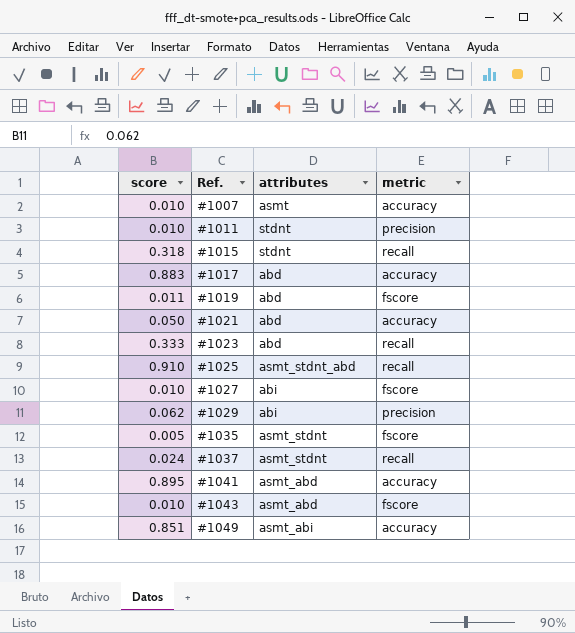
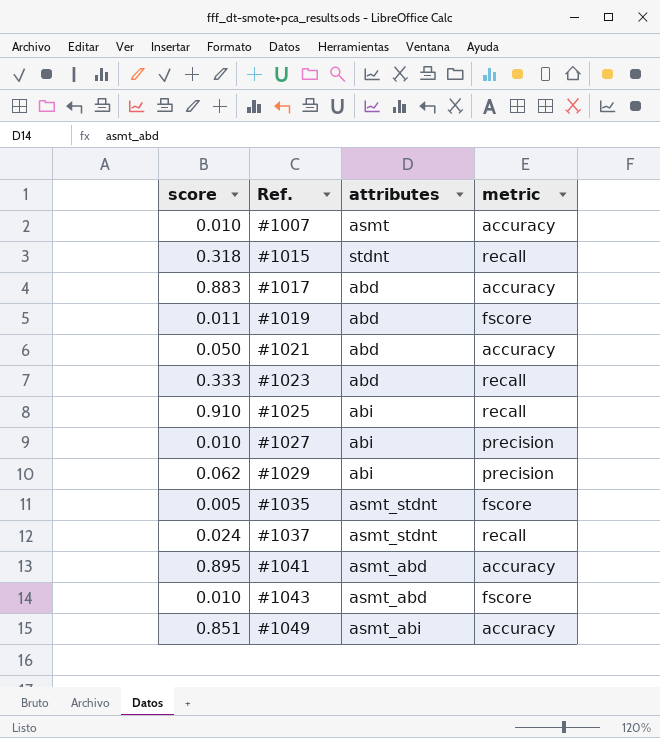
row #1011: 0.010 | stdnt | precision -> none
#1025 | attributes: asmt_stdnt_abd -> abi
#1027 | metric: fscore -> precision

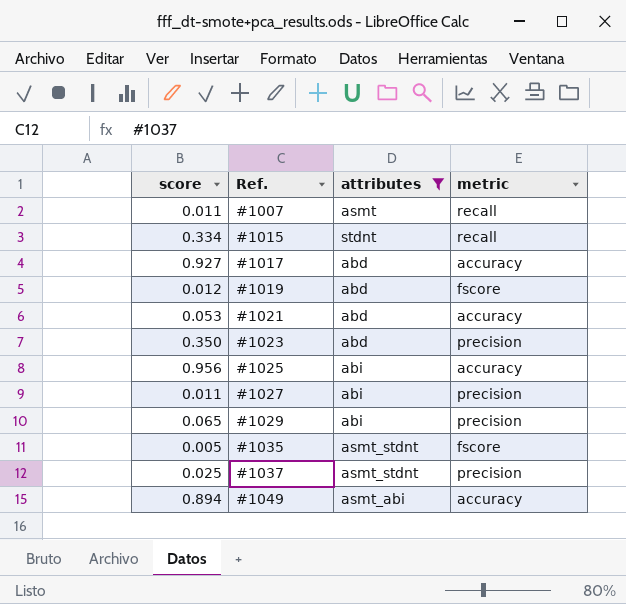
filter: none -> attributes != asmt_abd
#1007 | score: 0.010 -> 0.011
#1007 | metric: accuracy -> recall
#1015 | score: 0.318 -> 0.334
#1017 | score: 0.883 -> 0.927
#1019 | score: 0.011 -> 0.012
#1021 | score: 0.050 -> 0.053
#1023 | score: 0.333 -> 0.350
#1023 | metric: recall -> precision
#1025 | score: 0.910 -> 0.956
#1025 | metric: recall -> accuracy
#1027 | score: 0.010 -> 0.011
#1029 | score: 0.062 -> 0.065
#1037 | score: 0.024 -> 0.025
#1037 | metric: recall -> precision
#1049 | score: 0.851 -> 0.894

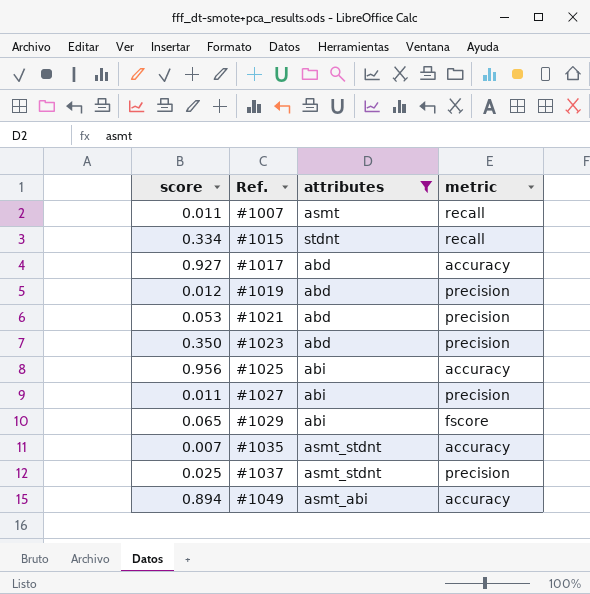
#1019 | metric: fscore -> precision
#1021 | metric: accuracy -> precision
#1029 | metric: precision -> fscore
#1035 | score: 0.005 -> 0.007
#1035 | metric: fscore -> accuracy

